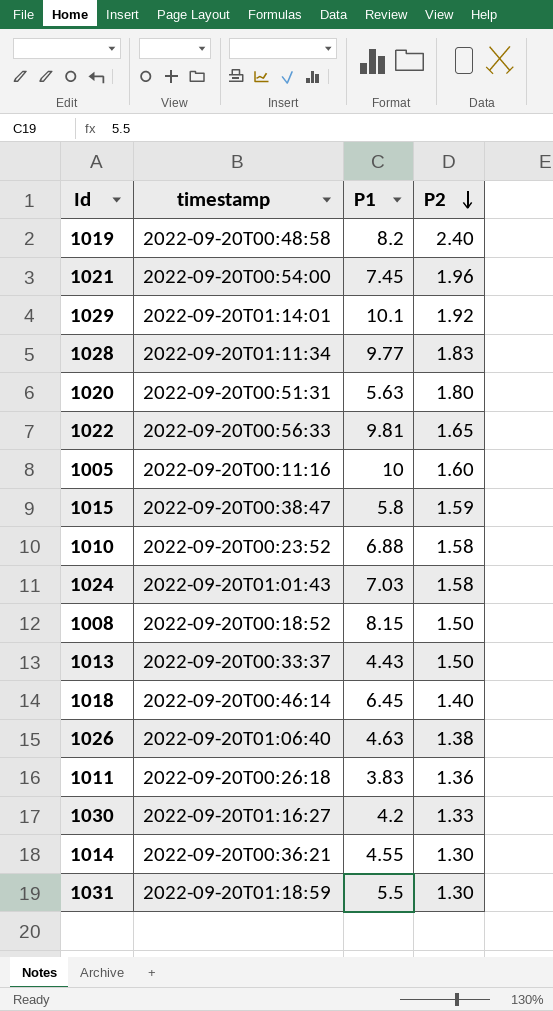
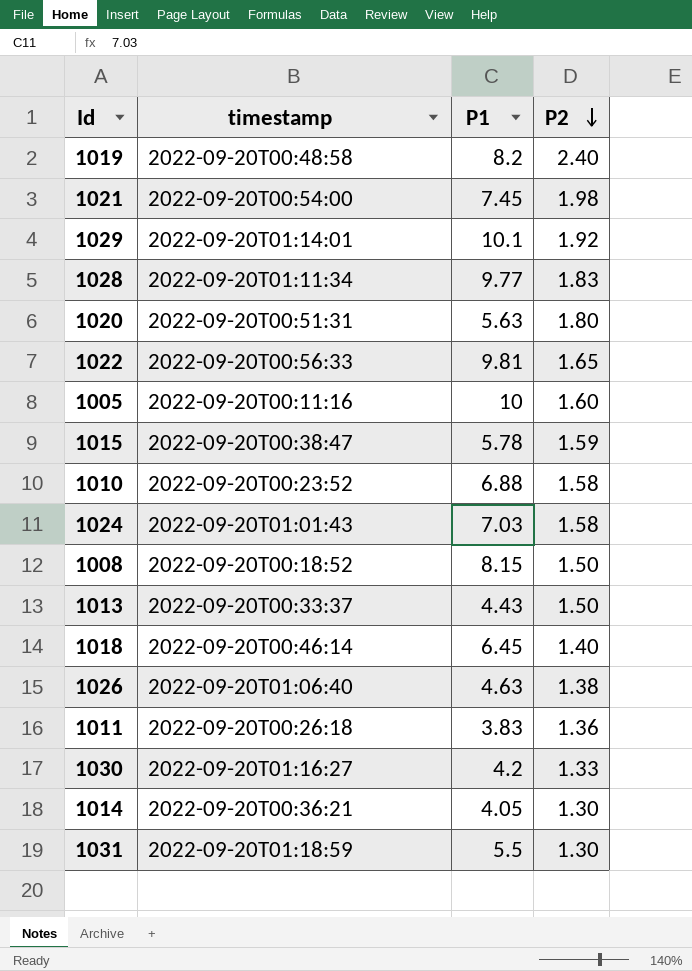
1021 | P2: 1.96 -> 1.98
1015 | P1: 5.8 -> 5.78
1014 | P1: 4.55 -> 4.05

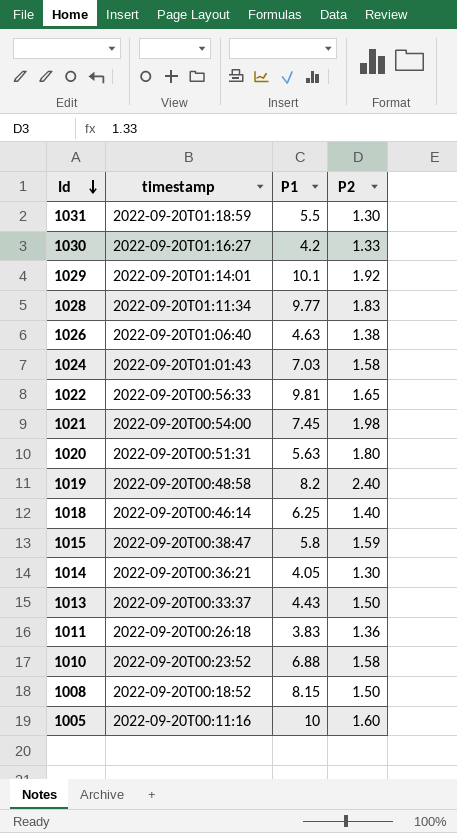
row order: P2 descending -> Id descending
1018 | P1: 6.45 -> 6.25
1015 | P1: 5.78 -> 5.8

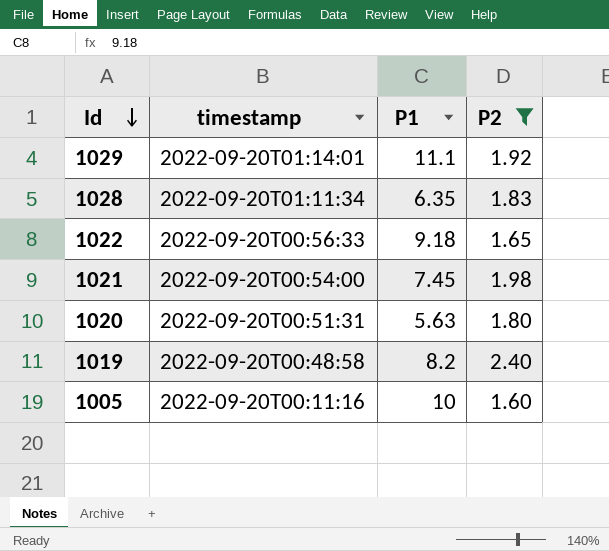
filter: none -> P2 >= 1.60
1029 | P1: 10.1 -> 11.1
1028 | P1: 9.77 -> 6.35
1022 | P1: 9.81 -> 9.18

